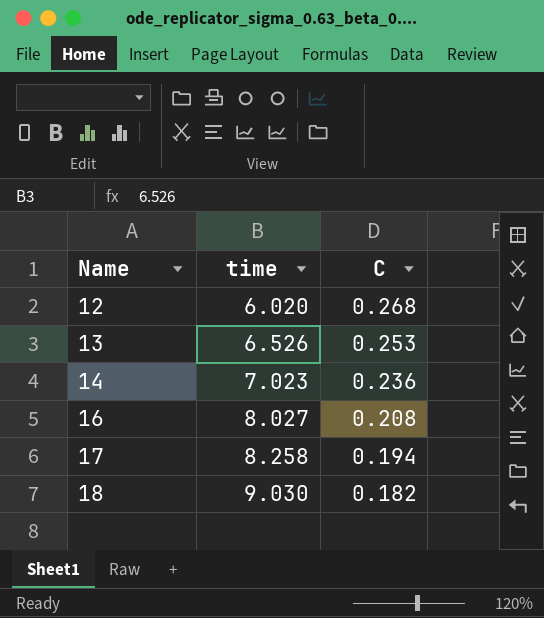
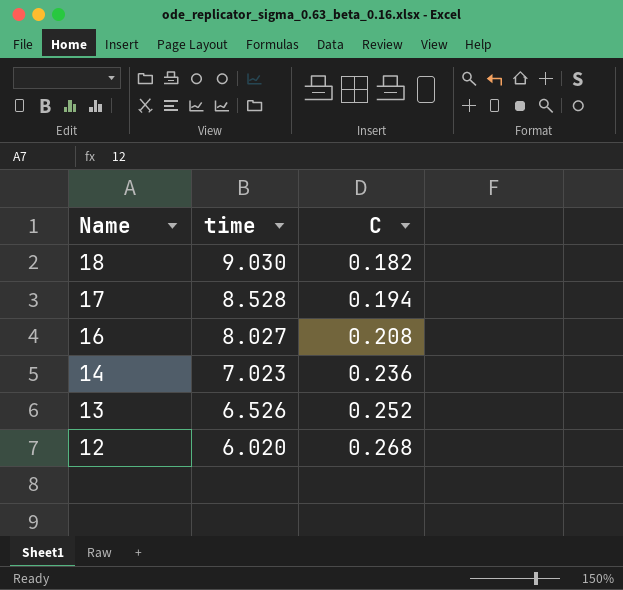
row order: Name ascending -> Name descending
17 | time: 8.258 -> 8.528
13 | C: 0.253 -> 0.252

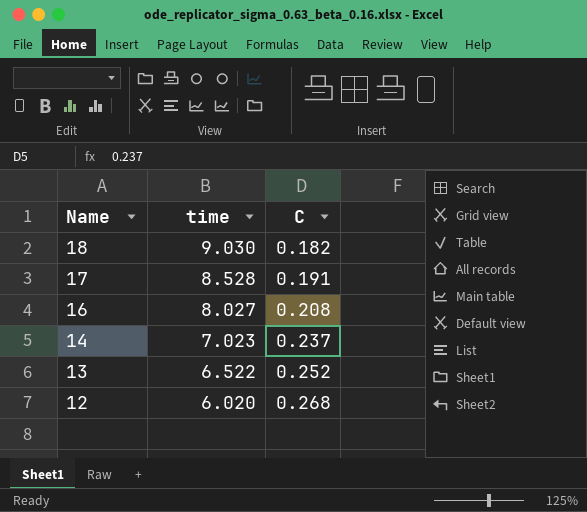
17 | C: 0.194 -> 0.191
14 | C: 0.236 -> 0.237
13 | time: 6.526 -> 6.522

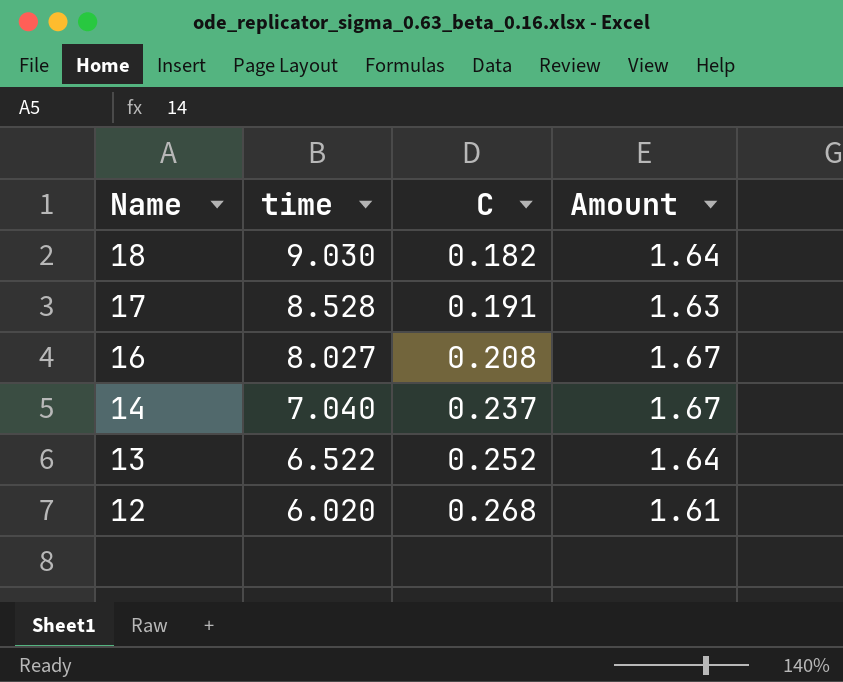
column Amount | formula: none -> [time] * [C]
14 | time: 7.023 -> 7.040

